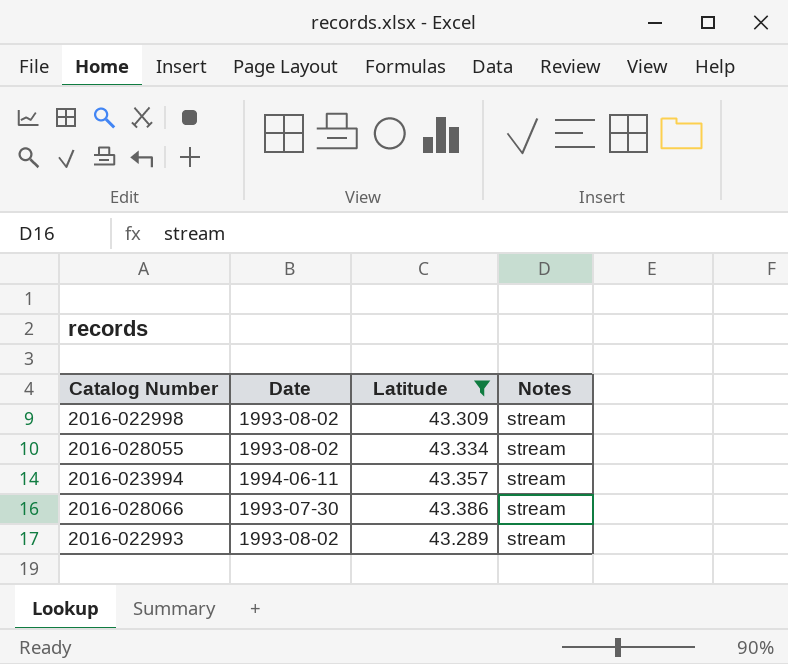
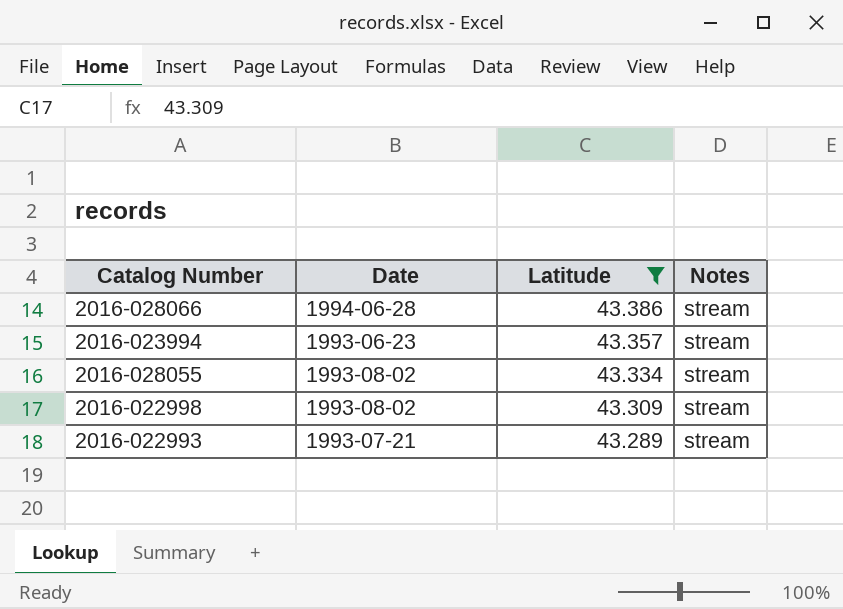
row order: none -> Latitude descending
2016-028066 | Date: 1993-07-30 -> 1994-06-28
2016-023994 | Date: 1994-06-11 -> 1993-06-23
2016-022993 | Date: 1993-08-02 -> 1993-07-21

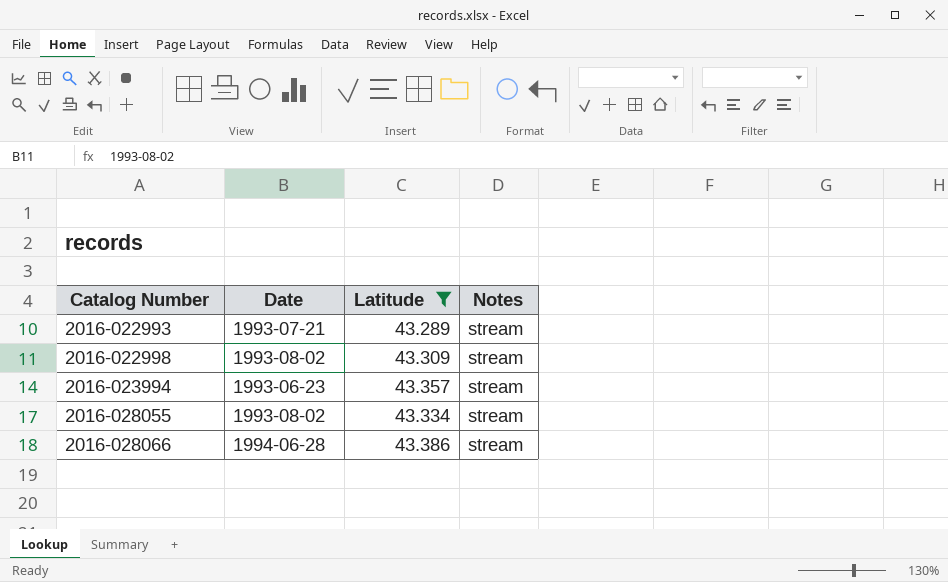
row order: Latitude descending -> Catalog Number ascending

